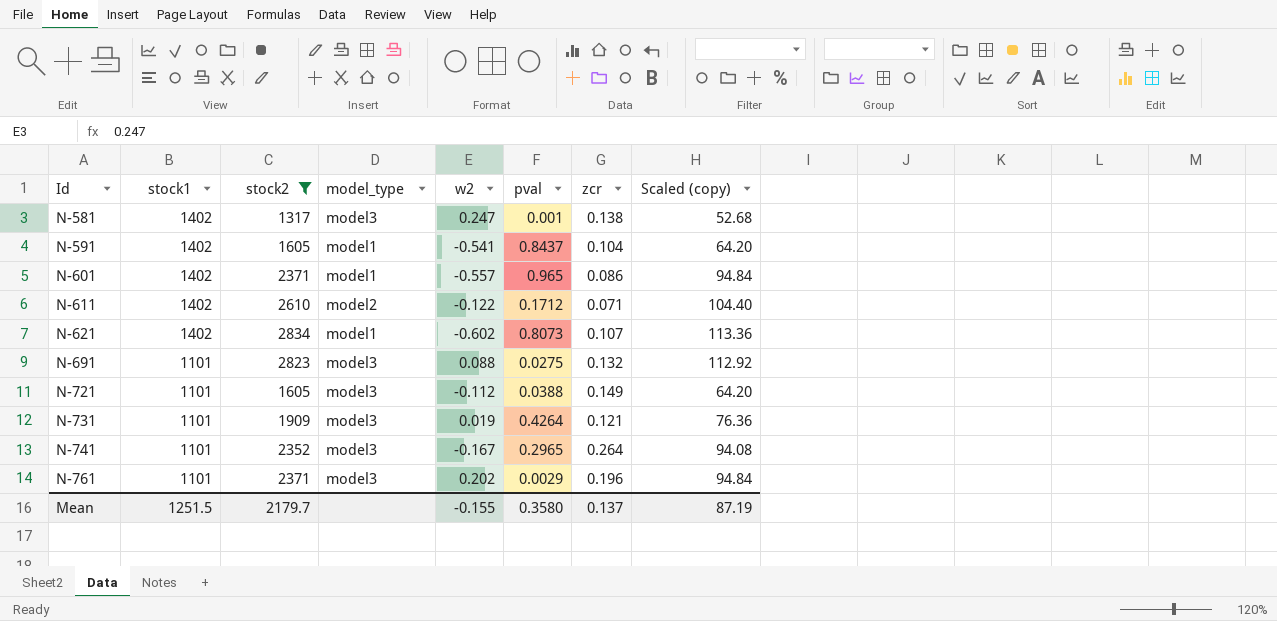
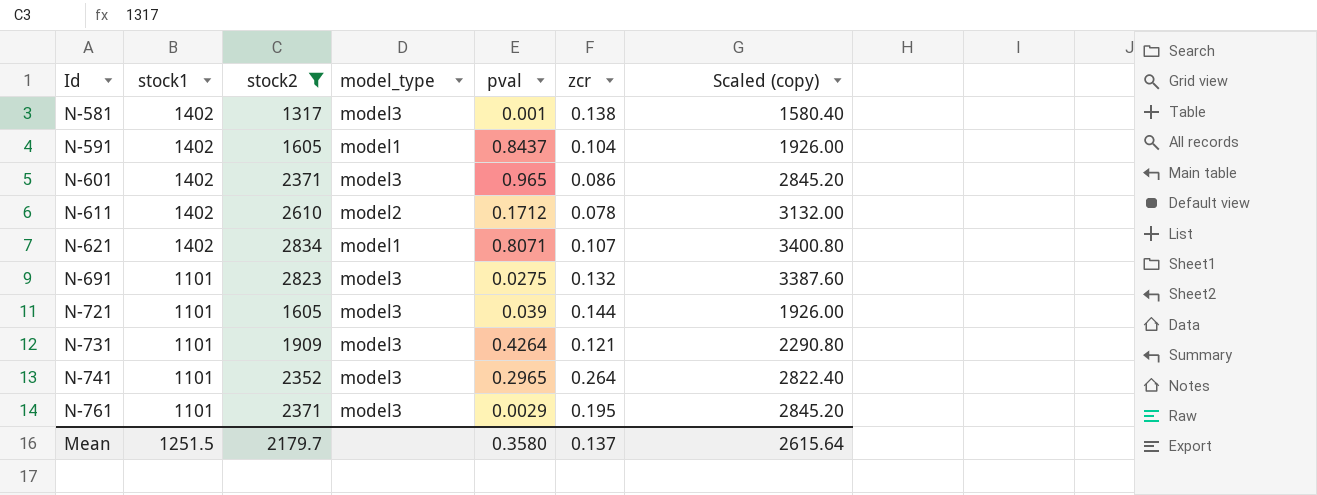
column w2 | position: 5 -> none
column Scaled (copy) | formula: [stock2] * 0.04 -> [stock2] * 1.2
N-601 | model_type: model1 -> model3
N-611 | zcr: 0.071 -> 0.078
N-621 | pval: 0.8073 -> 0.8071
N-721 | pval: 0.0388 -> 0.039
N-721 | zcr: 0.149 -> 0.144
N-761 | zcr: 0.196 -> 0.195
Mean | Scaled (copy): 87.19 -> 2615.64

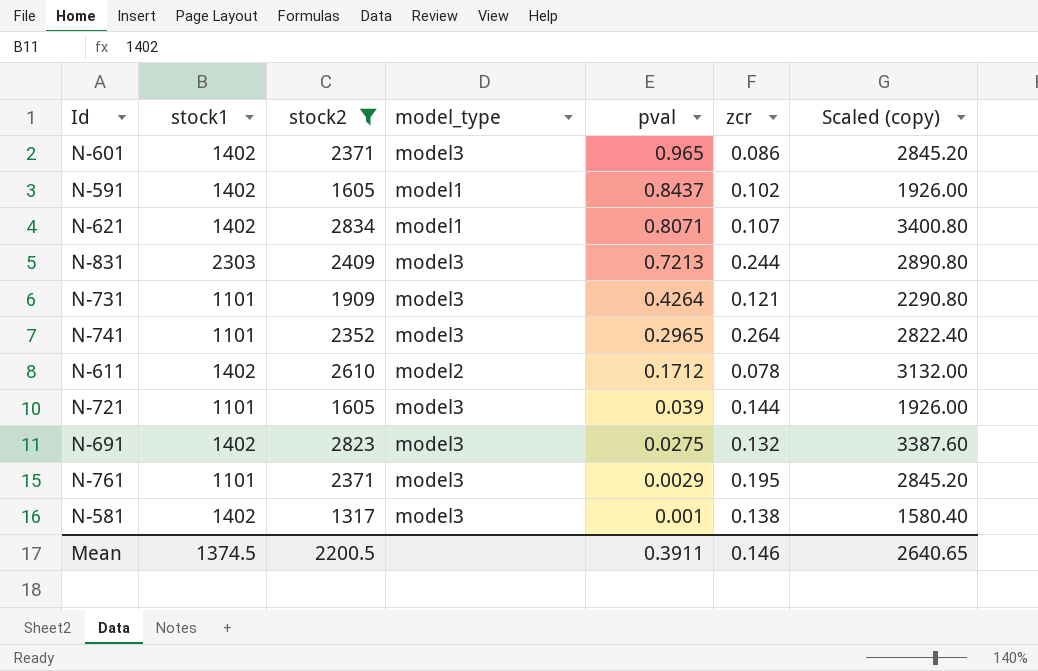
row order: Id ascending -> pval descending
N-591 | zcr: 0.104 -> 0.102
row N-831: none -> 2303 | 2409 | model3 | 0.7213 | 0.244 | 2890.80
N-691 | stock1: 1101 -> 1402
Mean | stock1: 1251.5 -> 1374.5
Mean | stock2: 2179.7 -> 2200.5
Mean | pval: 0.3580 -> 0.3911
Mean | zcr: 0.137 -> 0.146
Mean | Scaled (copy): 2615.64 -> 2640.65

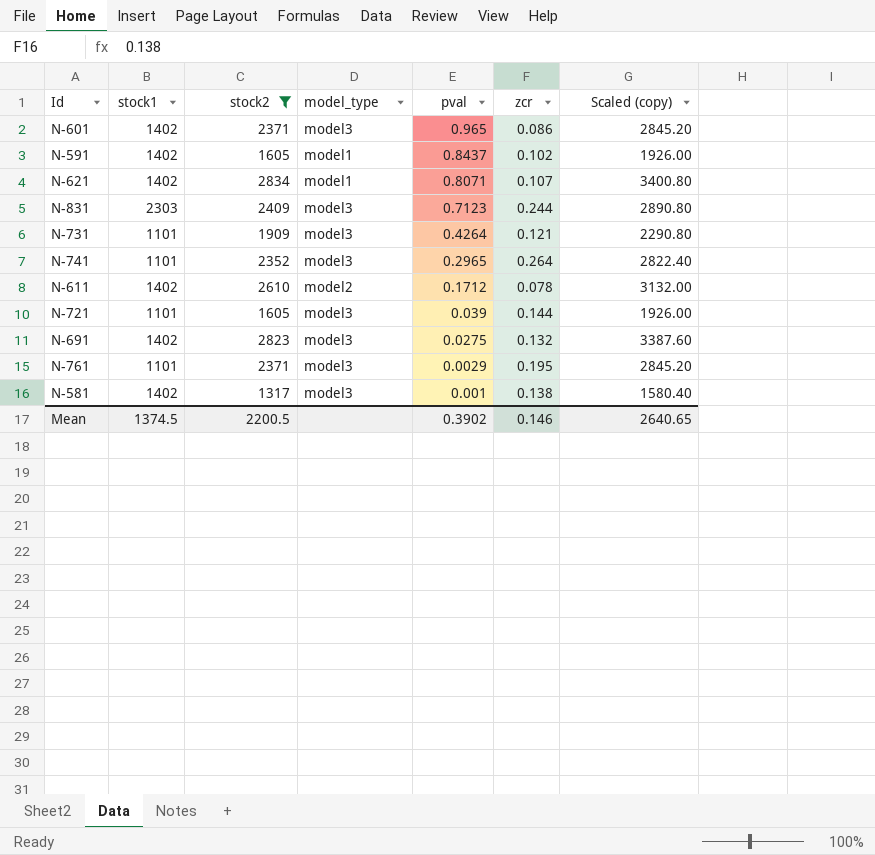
N-831 | pval: 0.7213 -> 0.7123
Mean | pval: 0.3911 -> 0.3902

